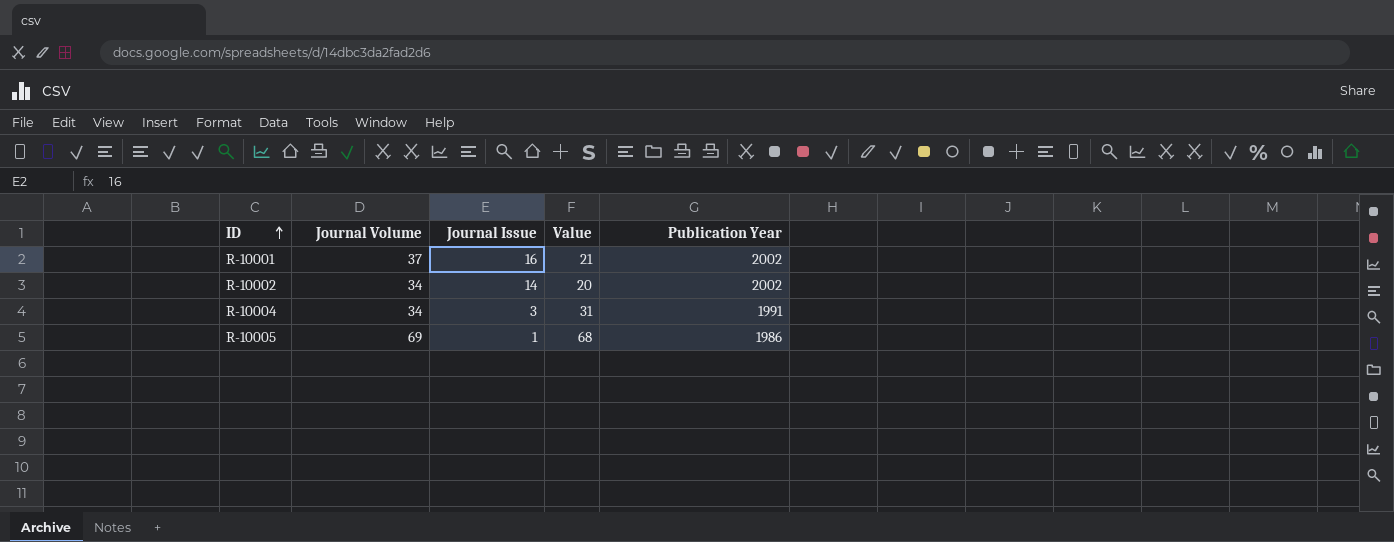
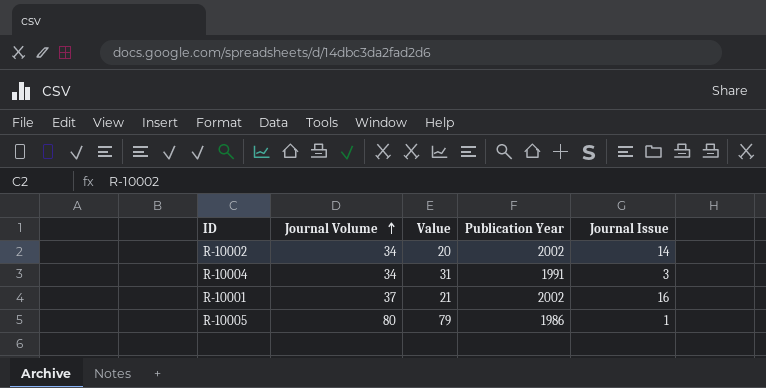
row order: ID ascending -> Journal Volume ascending
column Journal Issue | position: 3 -> 5
R-10005 | Journal Volume: 69 -> 80
R-10005 | Value: 68 -> 79

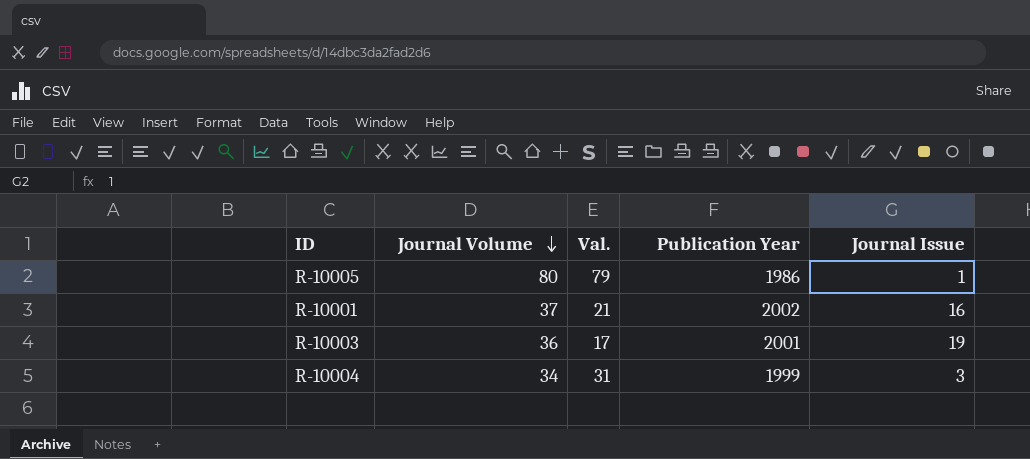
row order: Journal Volume ascending -> Journal Volume descending
column name: Value -> Val.
row R-10002: 34 | 20 | 2002 | 14 -> none
row R-10003: none -> 36 | 17 | 2001 | 19
R-10004 | Publication Year: 1991 -> 1999

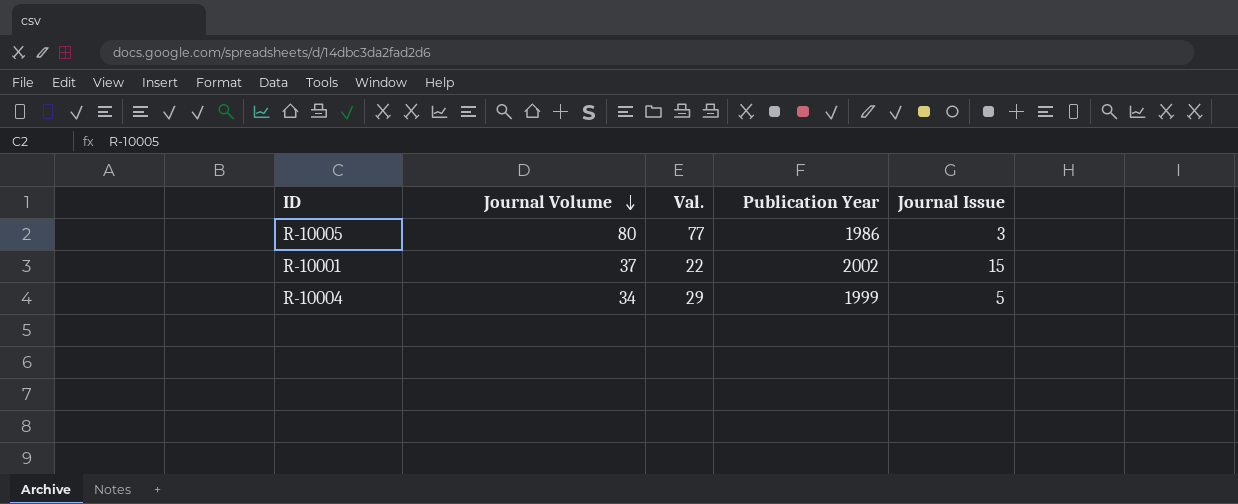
row R-10003: 36 | 17 | 2001 | 19 -> none
R-10005 | Val.: 79 -> 77
R-10005 | Journal Issue: 1 -> 3
R-10001 | Val.: 21 -> 22
R-10001 | Journal Issue: 16 -> 15
R-10004 | Val.: 31 -> 29
R-10004 | Journal Issue: 3 -> 5

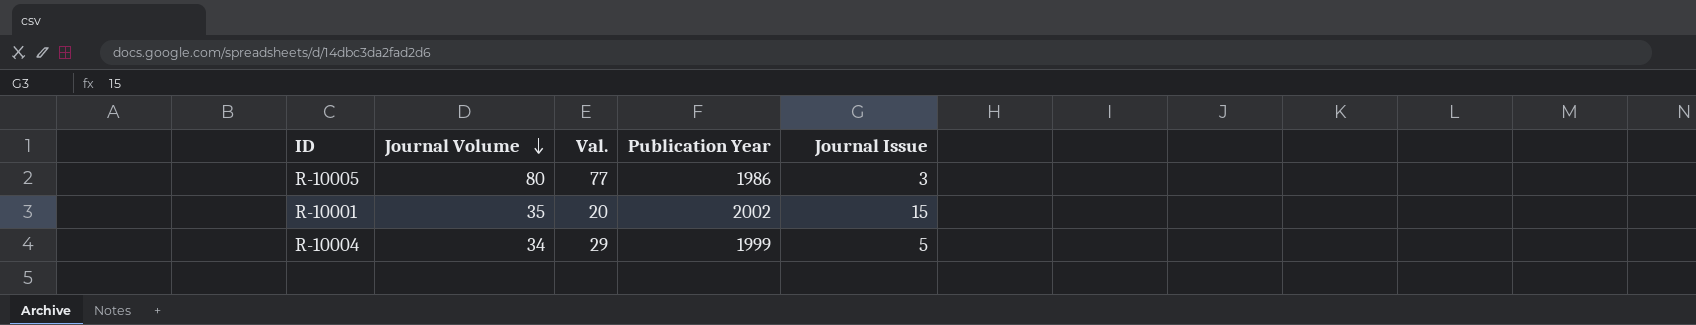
R-10001 | Journal Volume: 37 -> 35
R-10001 | Val.: 22 -> 20

